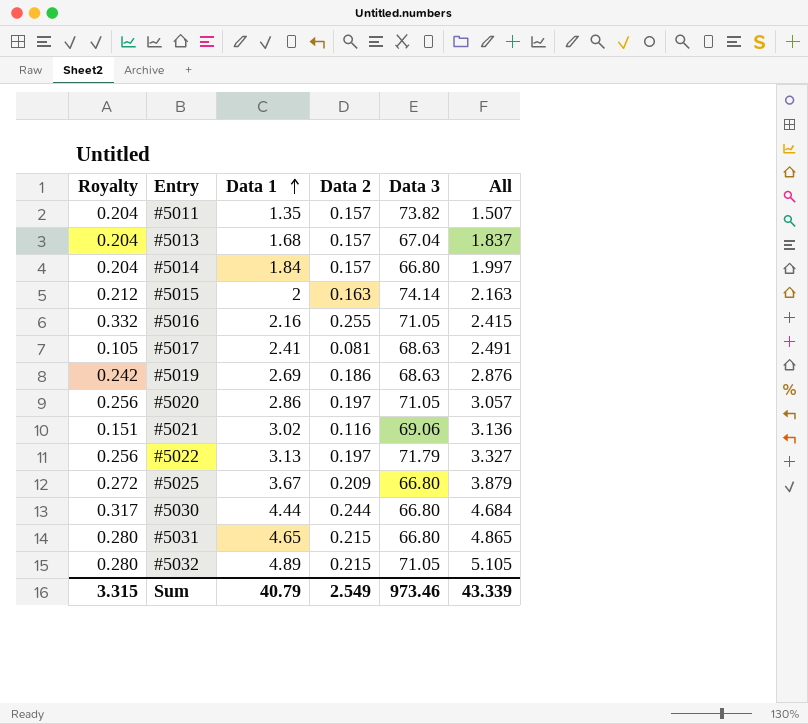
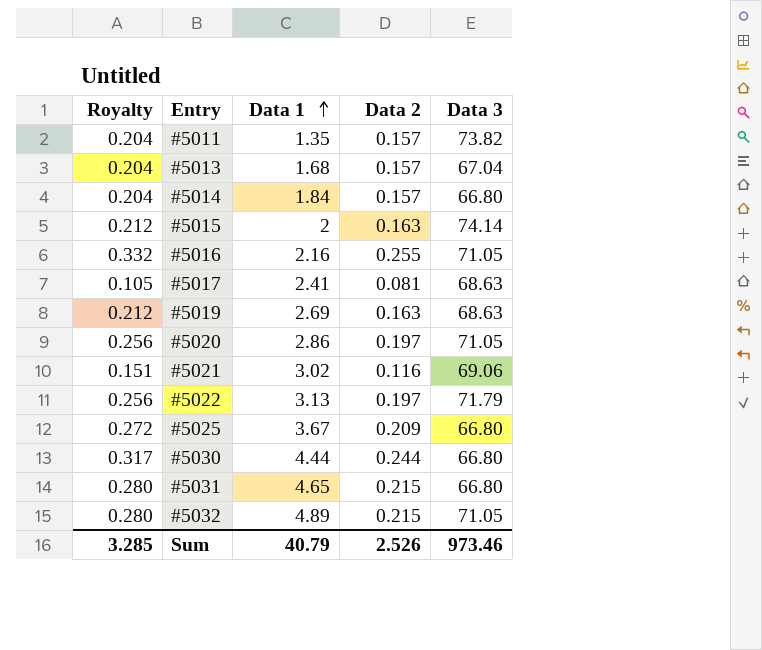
column All | formula: [Data 1] + [Data 2] -> none
#5019 | Royalty: 0.242 -> 0.212
#5019 | Data 2: 0.186 -> 0.163
Sum | Royalty: 3.315 -> 3.285
Sum | Data 2: 2.549 -> 2.526

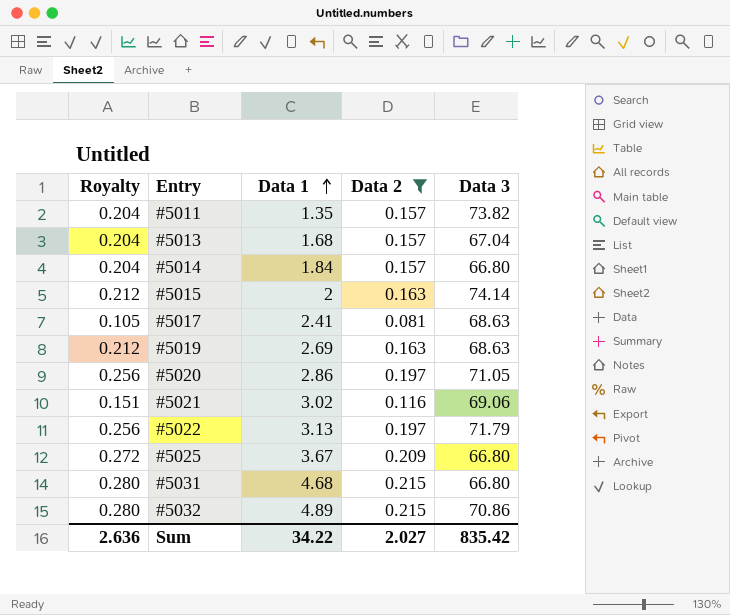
filter: none -> Data 2 <= 0.215
#5031 | Data 1: 4.65 -> 4.68
#5032 | Data 3: 71.05 -> 70.86
Sum | Royalty: 3.285 -> 2.636
Sum | Data 1: 40.79 -> 34.22
Sum | Data 2: 2.526 -> 2.027
Sum | Data 3: 973.46 -> 835.42

